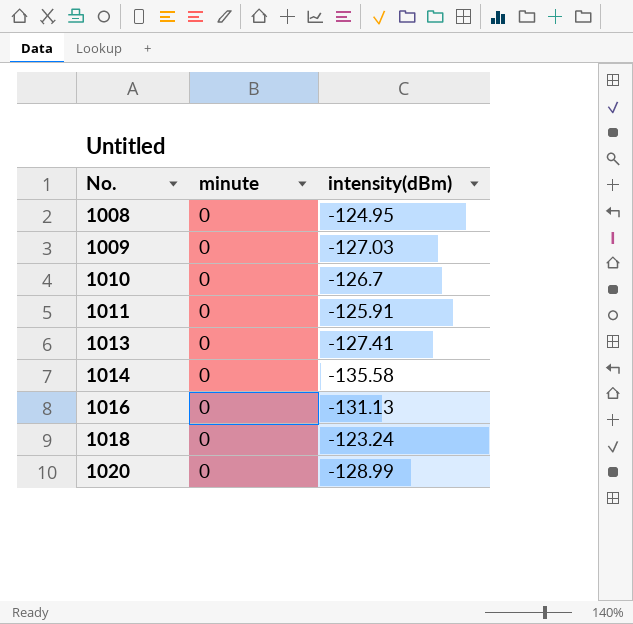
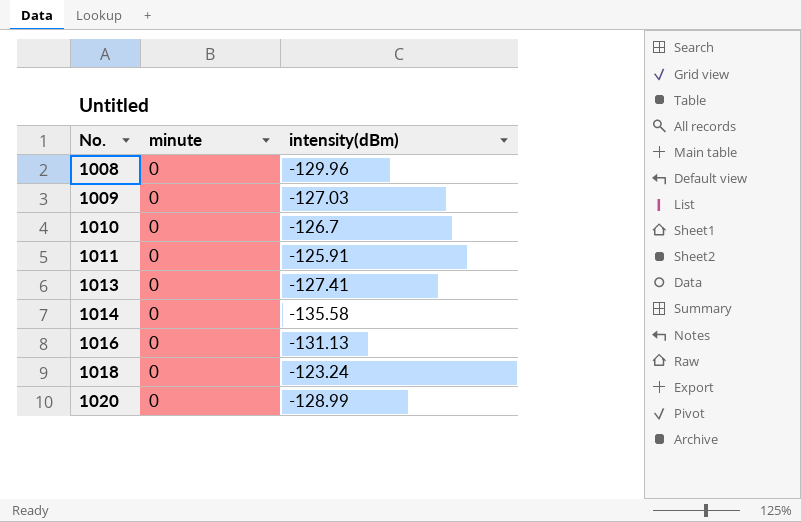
1008 | intensity(dBm): -124.95 -> -129.96

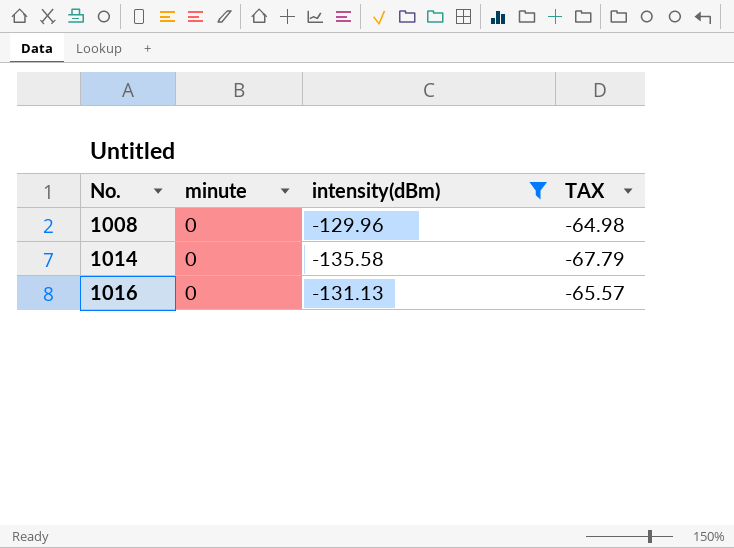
filter: none -> intensity(dBm) <= -129.96
column TAX | formula: none -> [intensity(dBm)] * 0.5

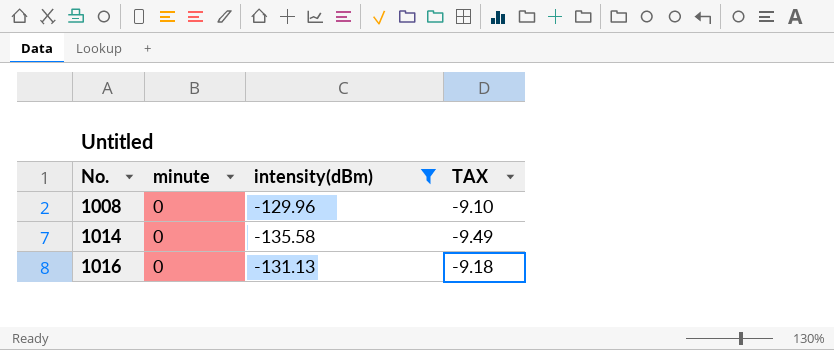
column TAX | formula: [intensity(dBm)] * 0.5 -> [intensity(dBm)] * 0.07

